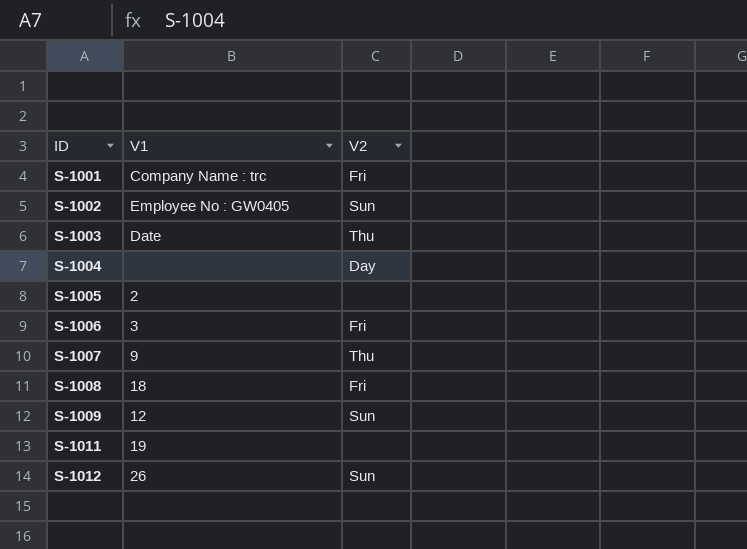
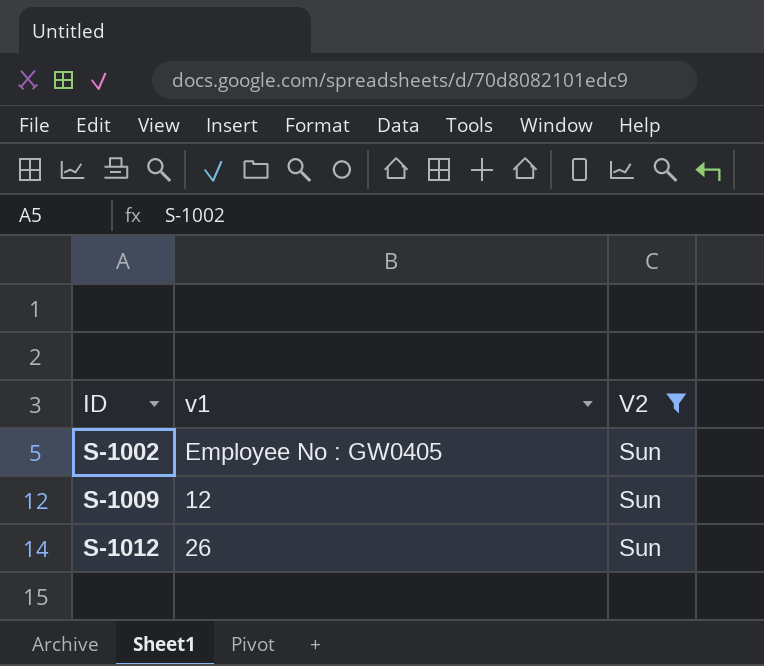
filter: none -> V2 = Sun
column name: V1 -> v1

